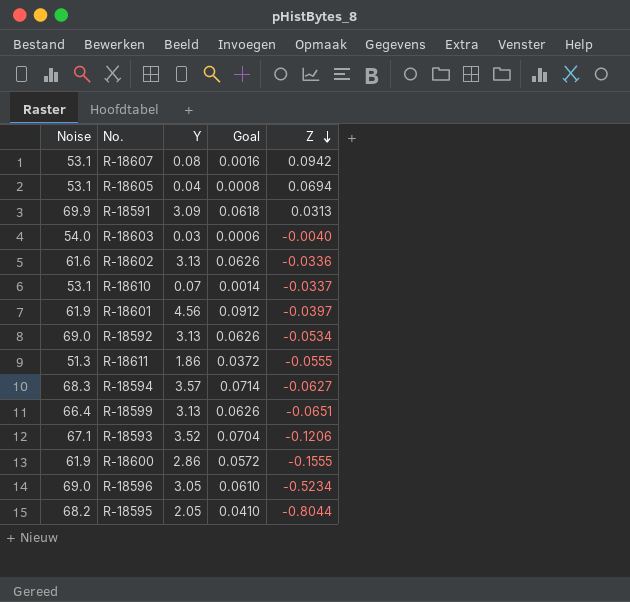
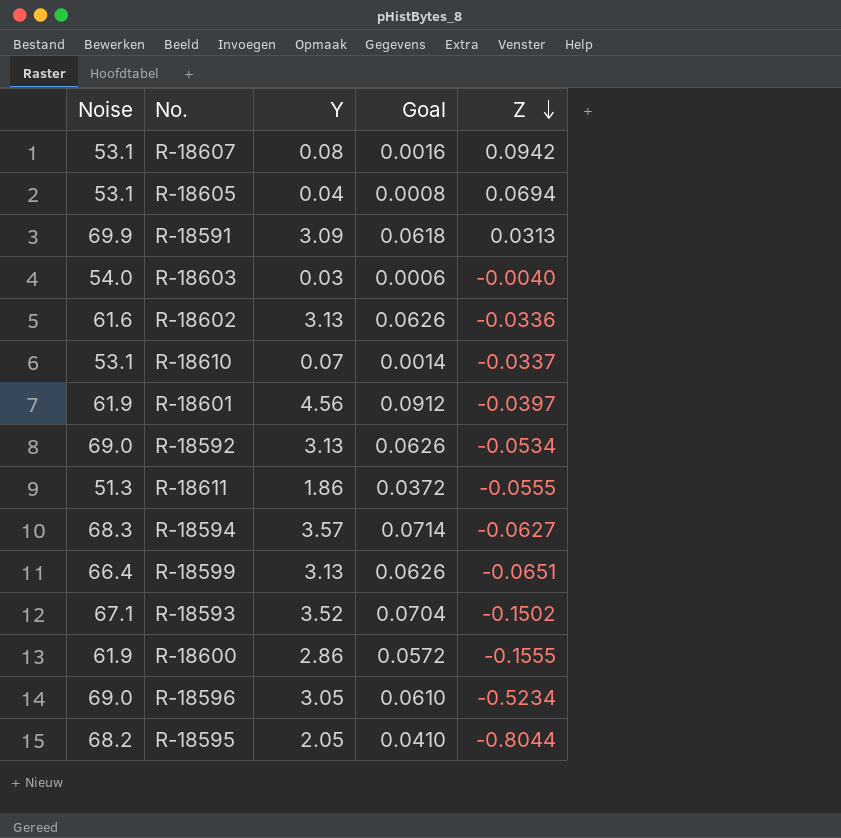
R-18593 | Z: -0.1206 -> -0.1502

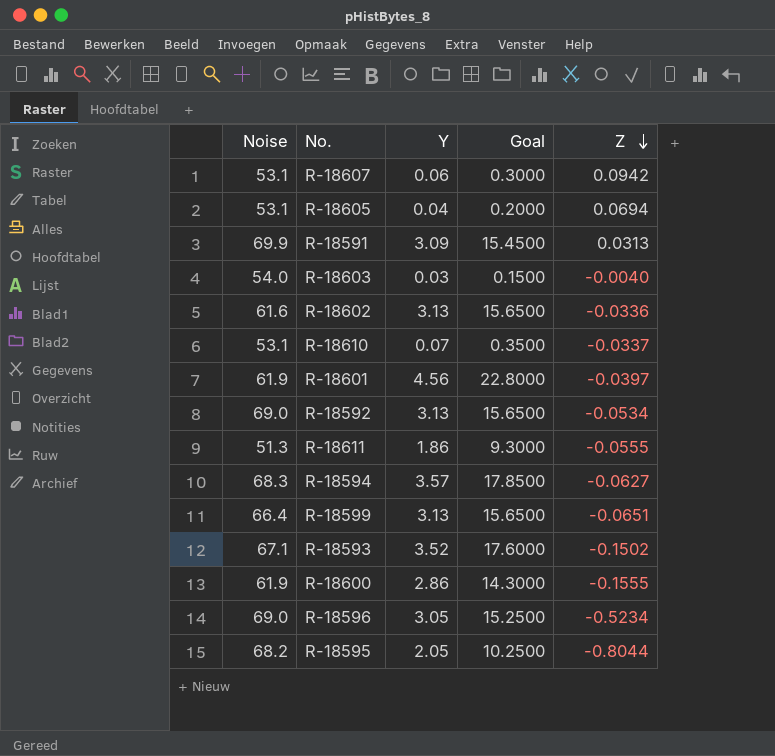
column Goal | formula: [Y] * 0.02 -> [Y] * 5
R-18607 | Y: 0.08 -> 0.06

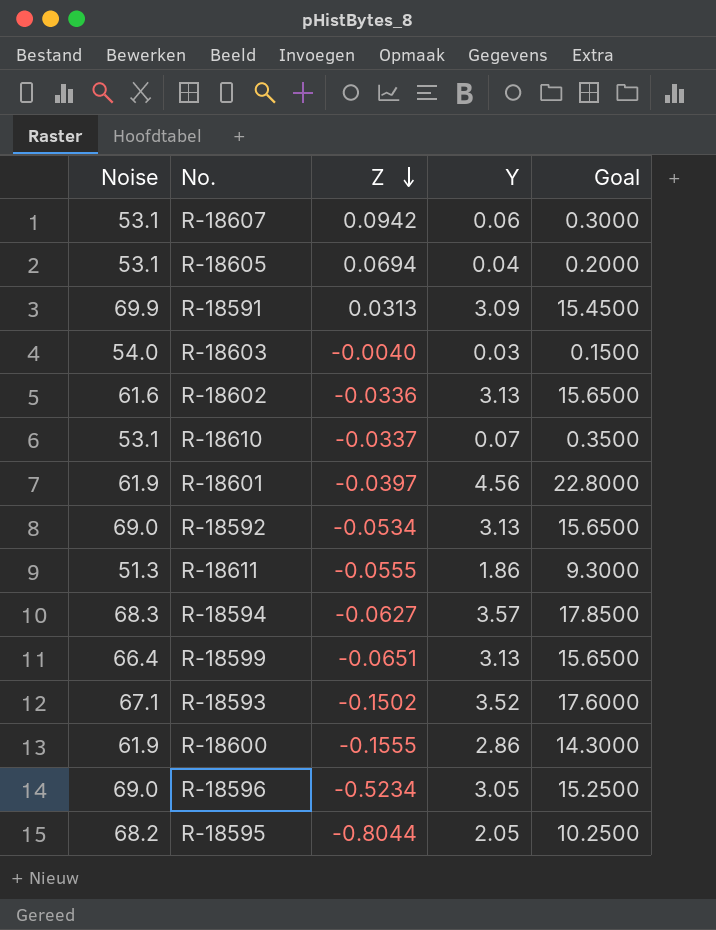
column Z | position: 5 -> 3

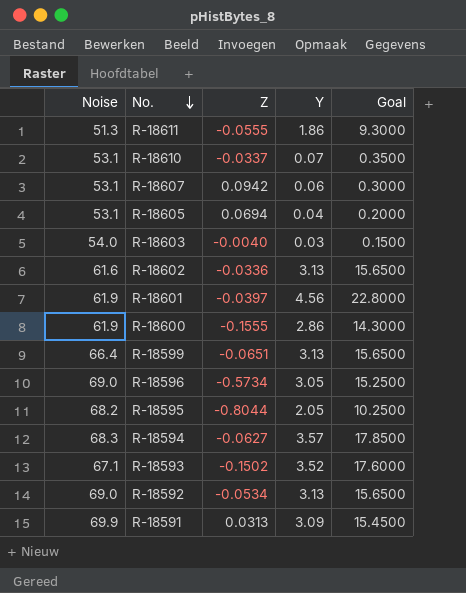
row order: Z descending -> No. descending
R-18596 | Z: -0.5234 -> -0.5734

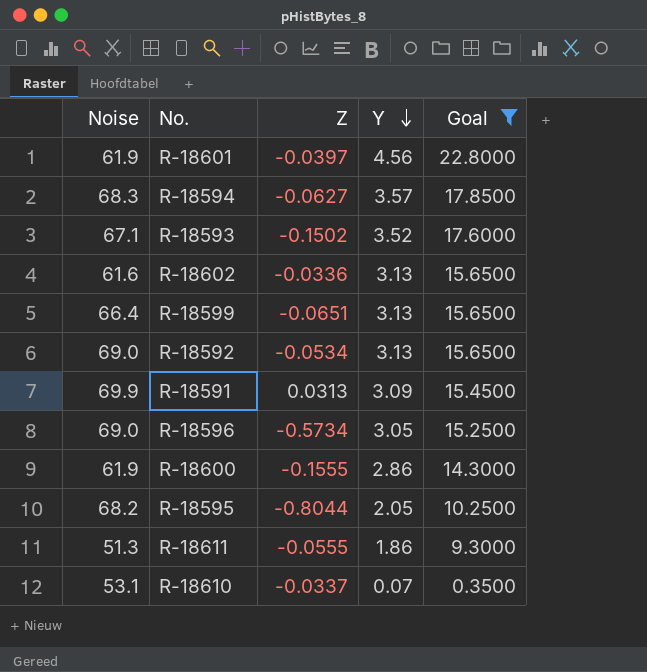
filter: none -> Goal >= 0.3500
row order: No. descending -> Y descending

